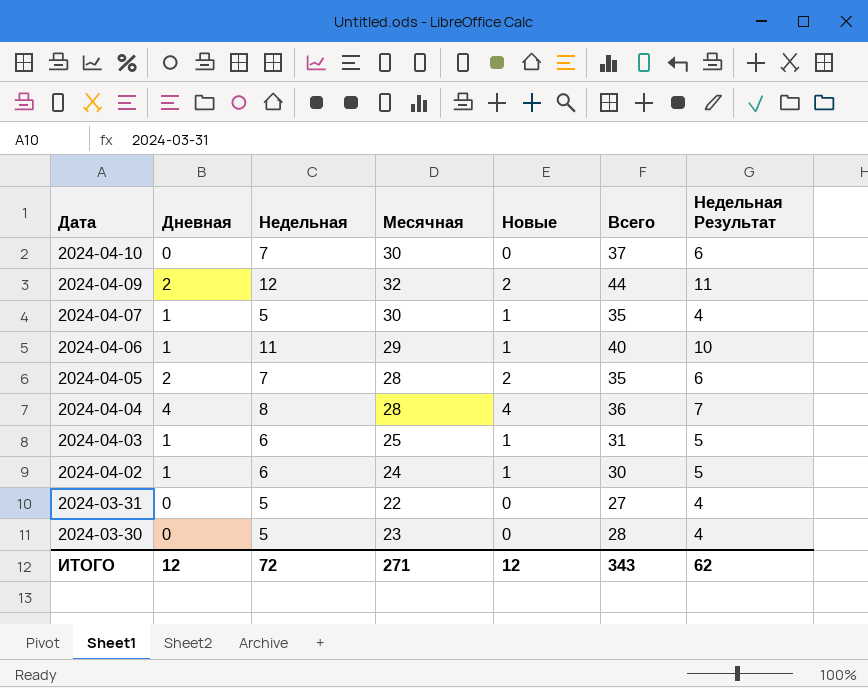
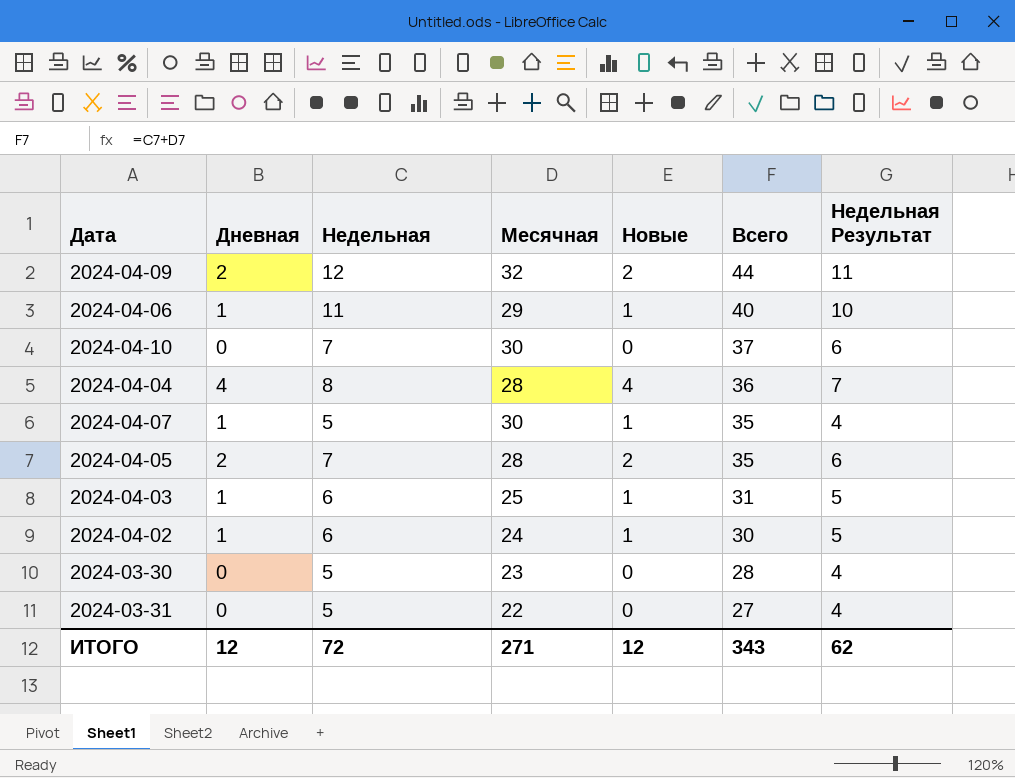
row order: Дата descending -> Всего descending

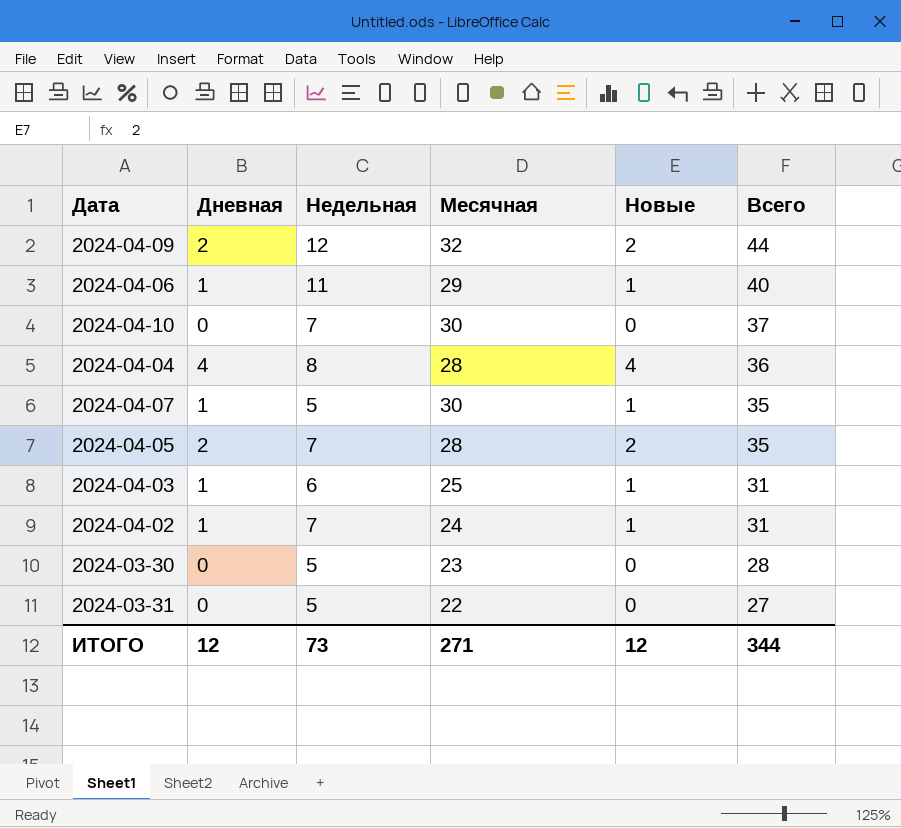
column Недельная Результат | formula: [Недельная] - 1 -> none
2024-04-02 | Недельная: 6 -> 7
2024-04-02 | Всего: 30 -> 31
ИТОГО | Недельная: 72 -> 73
ИТОГО | Всего: 343 -> 344

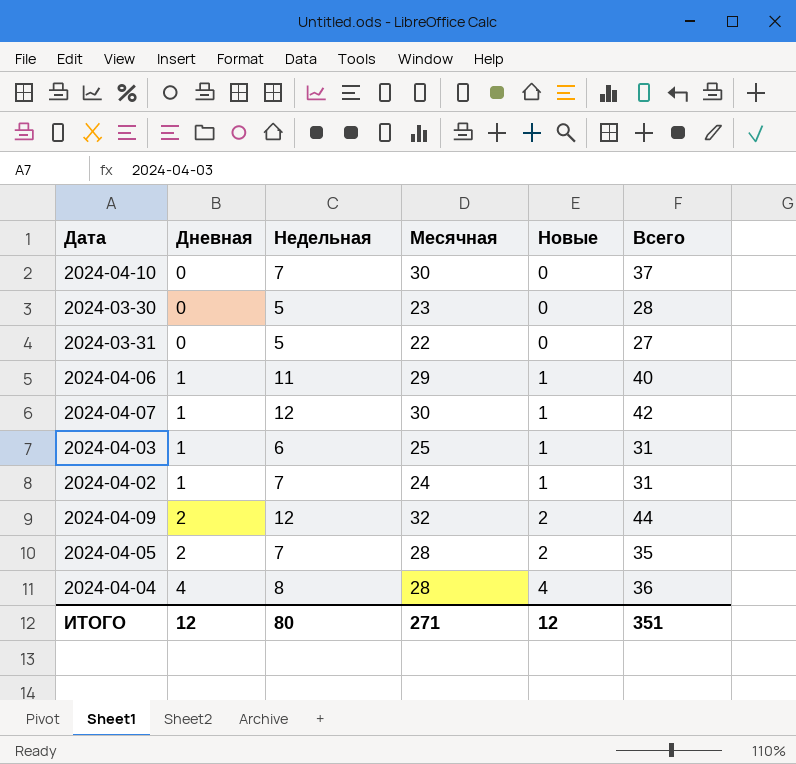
row order: Всего descending -> Дневная ascending
2024-04-07 | Недельная: 5 -> 12
2024-04-07 | Всего: 35 -> 42
ИТОГО | Недельная: 73 -> 80
ИТОГО | Всего: 344 -> 351

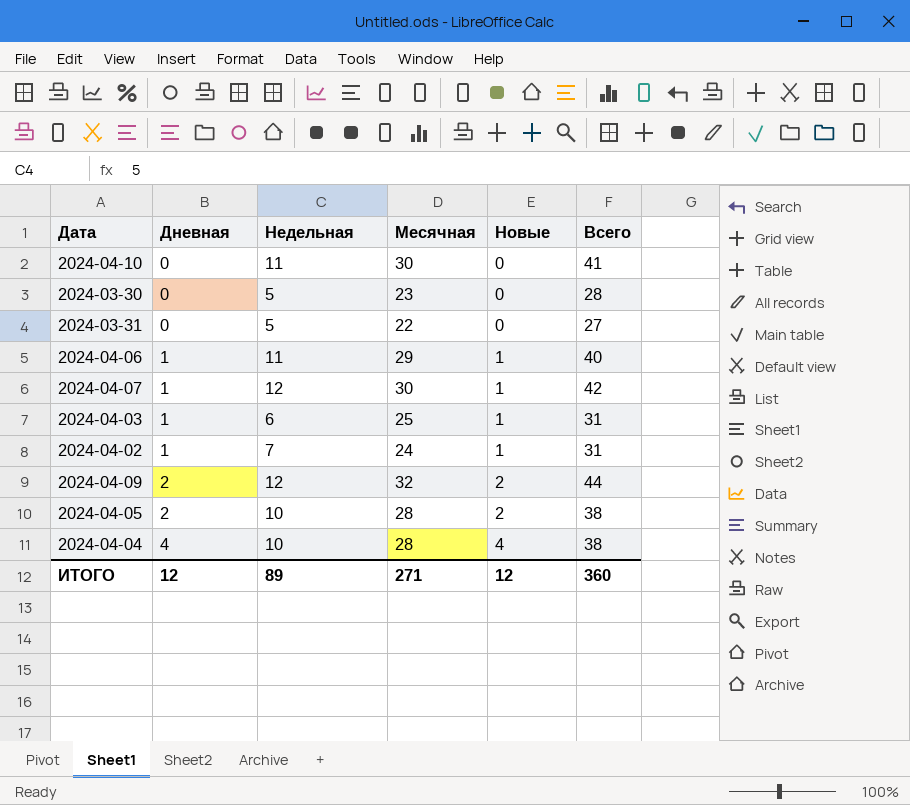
2024-04-10 | Недельная: 7 -> 11
2024-04-10 | Всего: 37 -> 41
2024-04-05 | Недельная: 7 -> 10
2024-04-05 | Всего: 35 -> 38
2024-04-04 | Недельная: 8 -> 10
2024-04-04 | Всего: 36 -> 38
ИТОГО | Недельная: 80 -> 89
ИТОГО | Всего: 351 -> 360

